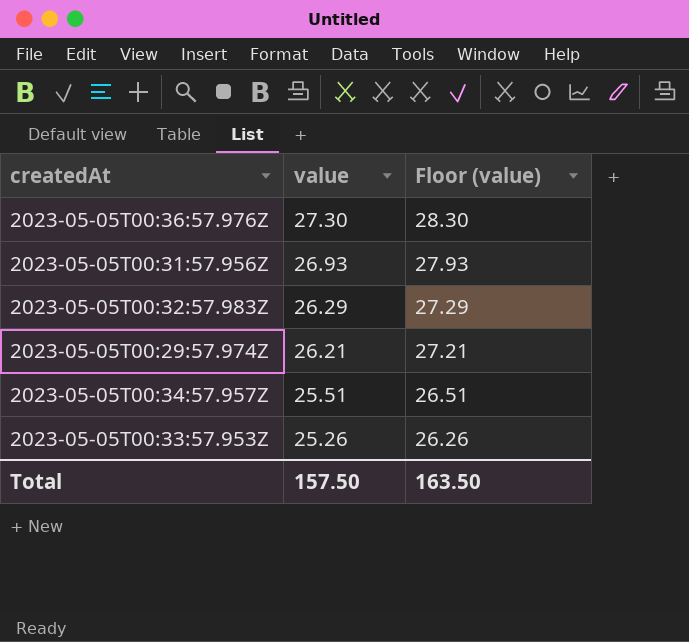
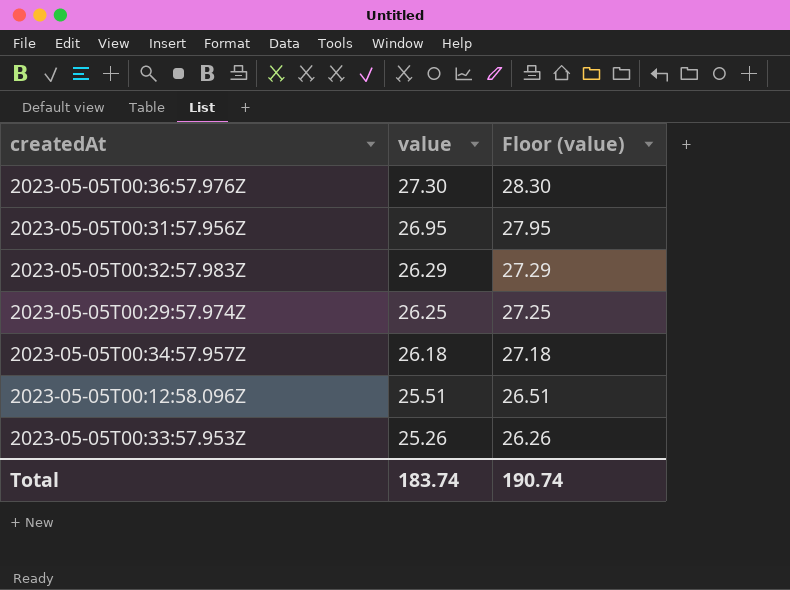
2023-05-05T00:31:57.956Z | value: 26.93 -> 26.95
2023-05-05T00:31:57.956Z | Floor (value): 27.93 -> 27.95
2023-05-05T00:29:57.974Z | value: 26.21 -> 26.25
2023-05-05T00:29:57.974Z | Floor (value): 27.21 -> 27.25
2023-05-05T00:34:57.957Z | value: 25.51 -> 26.18
2023-05-05T00:34:57.957Z | Floor (value): 26.51 -> 27.18
row 2023-05-05T00:12:58.096Z: none -> 25.51 | 26.51
Total | value: 157.50 -> 183.74
Total | Floor (value): 163.50 -> 190.74

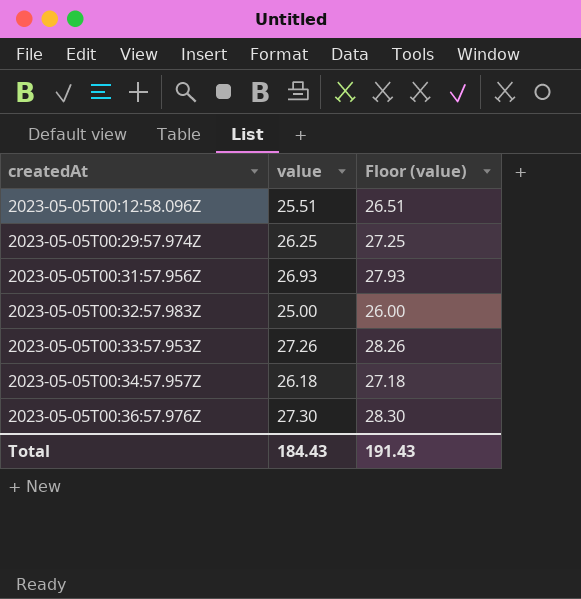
row order: value descending -> createdAt ascending
2023-05-05T00:31:57.956Z | value: 26.95 -> 26.93
2023-05-05T00:31:57.956Z | Floor (value): 27.95 -> 27.93
2023-05-05T00:32:57.983Z | value: 26.29 -> 25.00
2023-05-05T00:32:57.983Z | Floor (value): 27.29 -> 26.00
2023-05-05T00:33:57.953Z | value: 25.26 -> 27.26
2023-05-05T00:33:57.953Z | Floor (value): 26.26 -> 28.26
Total | value: 183.74 -> 184.43
Total | Floor (value): 190.74 -> 191.43

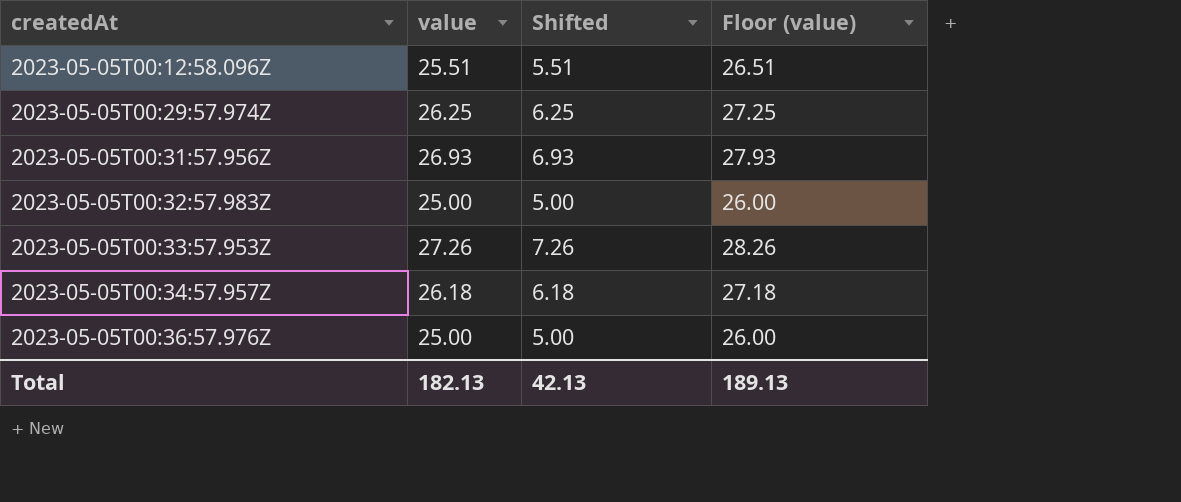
column Shifted | formula: none -> [value] - 20
2023-05-05T00:36:57.976Z | value: 27.30 -> 25.00
2023-05-05T00:36:57.976Z | Floor (value): 28.30 -> 26.00
Total | value: 184.43 -> 182.13
Total | Floor (value): 191.43 -> 189.13

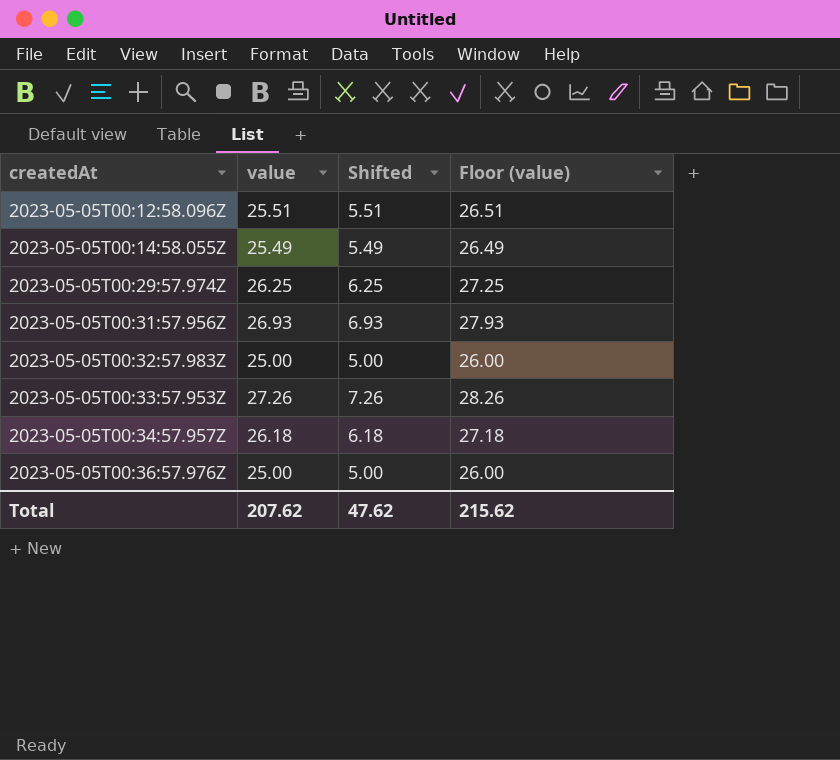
row 2023-05-05T00:14:58.055Z: none -> 25.49 | 5.49 | 26.49
Total | value: 182.13 -> 207.62
Total | Shifted: 42.13 -> 47.62
Total | Floor (value): 189.13 -> 215.62

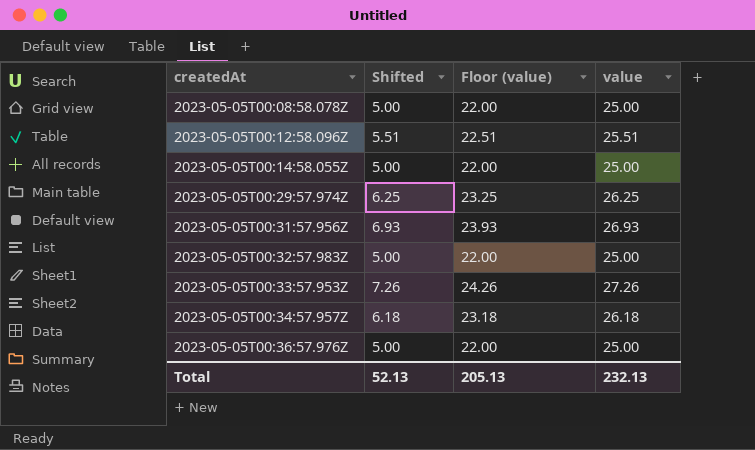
column Floor (value) | formula: [value] + 1 -> [value] - 3
column value | position: 2 -> 4
row 2023-05-05T00:08:58.078Z: none -> 5.00 | 22.00 | 25.00
2023-05-05T00:14:58.055Z | Shifted: 5.49 -> 5.00
2023-05-05T00:14:58.055Z | value: 25.49 -> 25.00
Total | Shifted: 47.62 -> 52.13
Total | Floor (value): 215.62 -> 205.13
Total | value: 207.62 -> 232.13

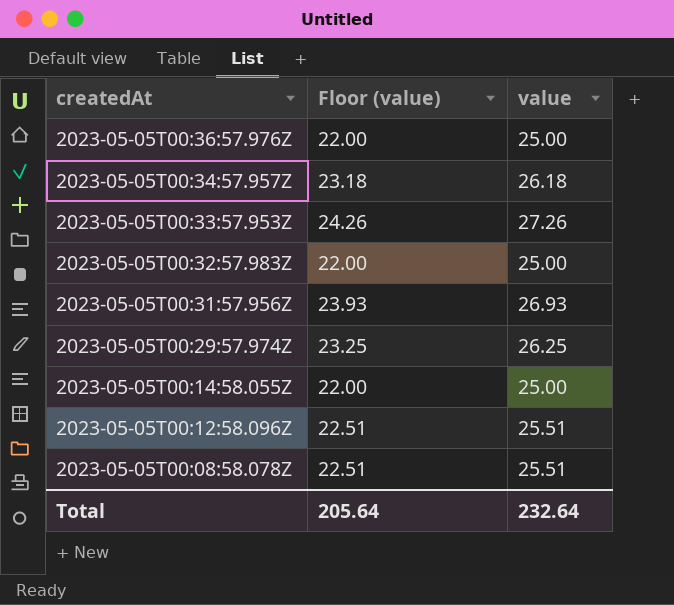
row order: createdAt ascending -> createdAt descending
column Shifted | formula: [value] - 20 -> none
2023-05-05T00:08:58.078Z | Floor (value): 22.00 -> 22.51
2023-05-05T00:08:58.078Z | value: 25.00 -> 25.51
Total | Floor (value): 205.13 -> 205.64
Total | value: 232.13 -> 232.64

